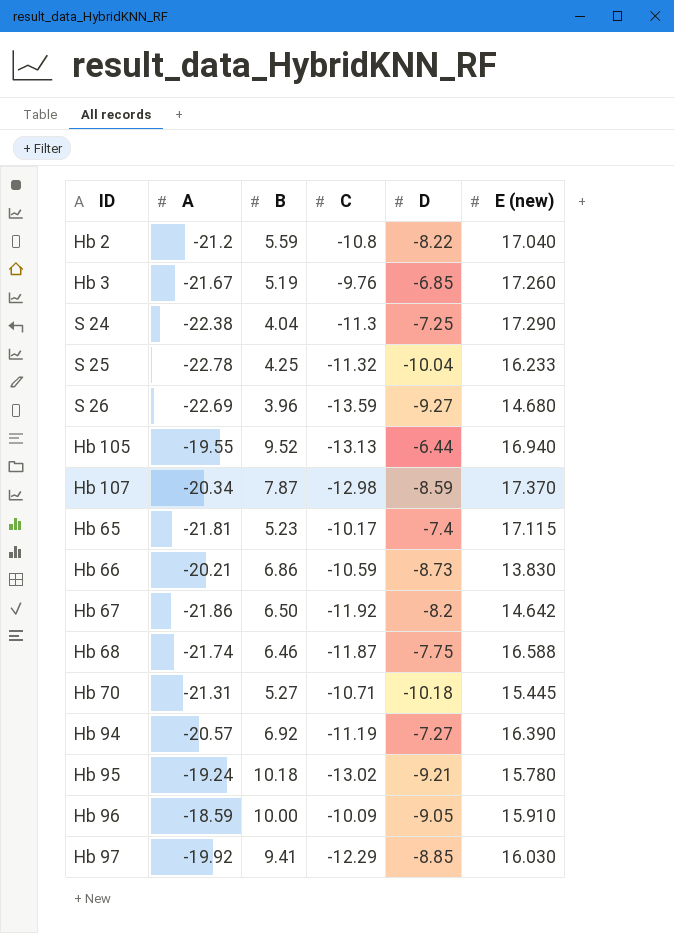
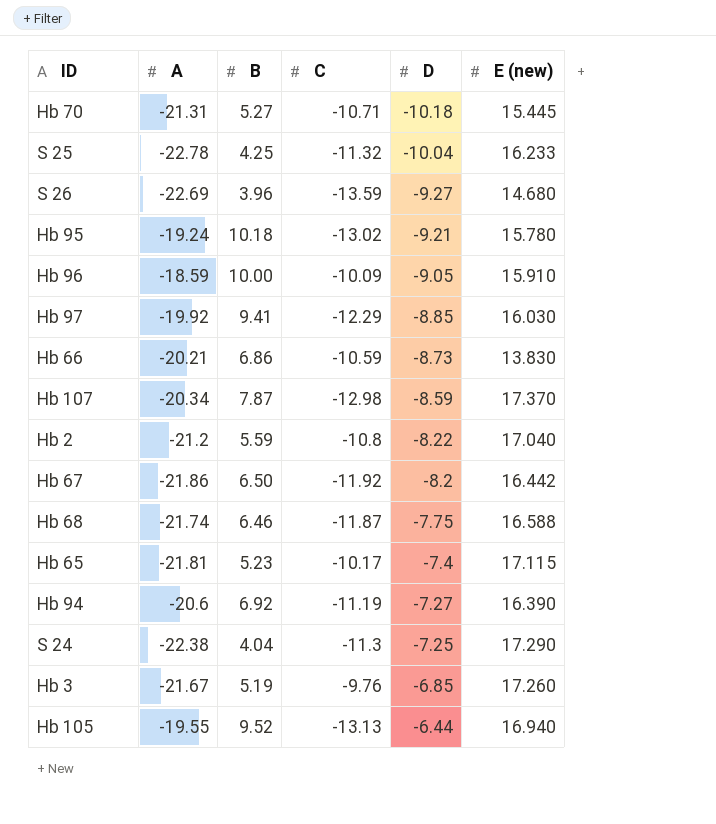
row order: none -> D ascending
Hb 67 | E (new): 14.642 -> 16.442
Hb 94 | A: -20.57 -> -20.6

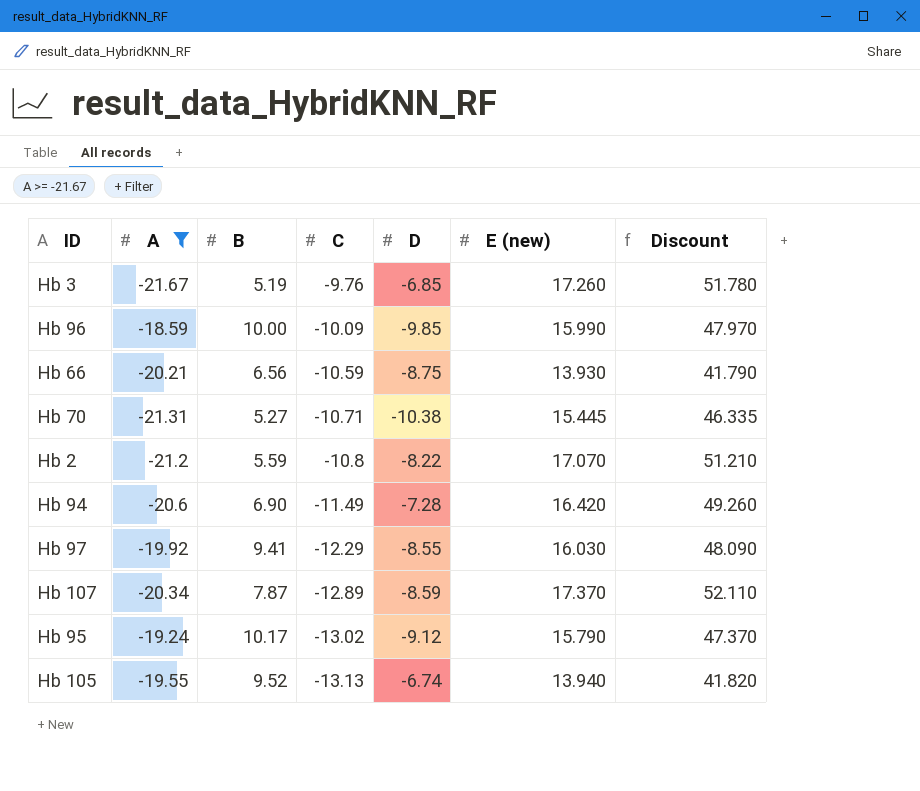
filter: none -> A >= -21.67
row order: D ascending -> C descending
column Discount | formula: none -> [E (new)] * 3
Hb 96 | D: -9.05 -> -9.85
Hb 96 | E (new): 15.910 -> 15.990
Hb 66 | B: 6.86 -> 6.56
Hb 66 | D: -8.73 -> -8.75
Hb 66 | E (new): 13.830 -> 13.930
Hb 70 | D: -10.18 -> -10.38
Hb 2 | E (new): 17.040 -> 17.070
Hb 94 | B: 6.92 -> 6.90
Hb 94 | C: -11.19 -> -11.49
Hb 94 | D: -7.27 -> -7.28
Hb 94 | E (new): 16.390 -> 16.420
Hb 97 | D: -8.85 -> -8.55
Hb 107 | C: -12.98 -> -12.89
Hb 95 | B: 10.18 -> 10.17
Hb 95 | D: -9.21 -> -9.12
Hb 95 | E (new): 15.780 -> 15.790
Hb 105 | D: -6.44 -> -6.74
Hb 105 | E (new): 16.940 -> 13.940

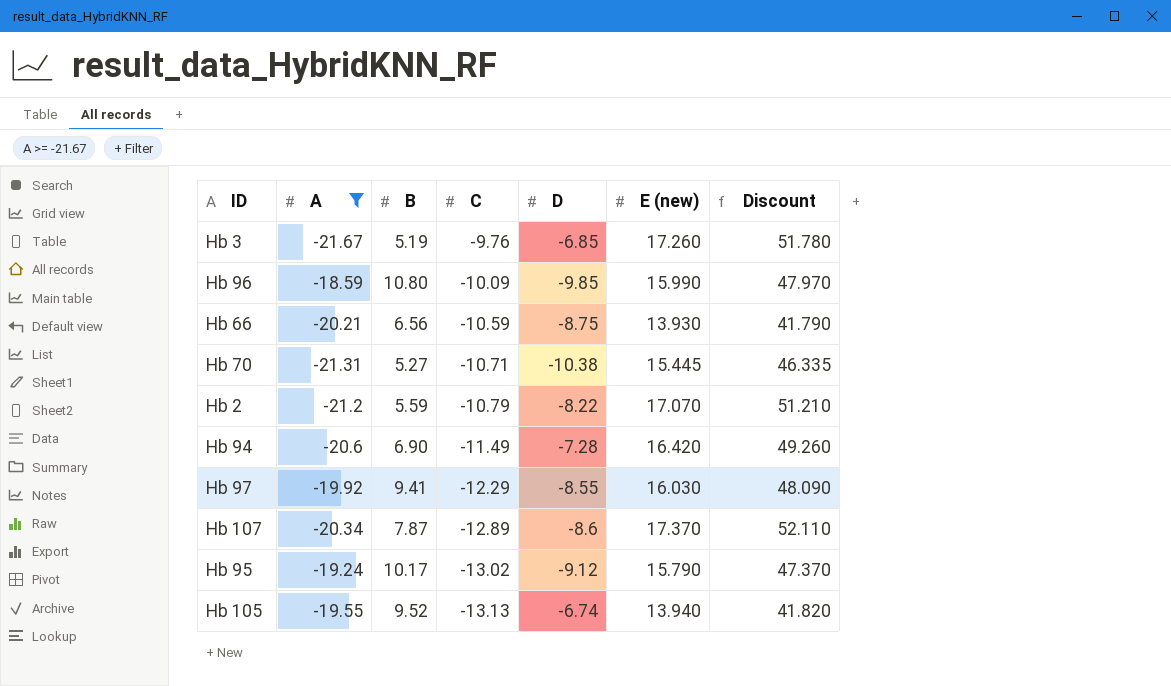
Hb 96 | B: 10.00 -> 10.80
Hb 2 | C: -10.8 -> -10.79
Hb 107 | D: -8.59 -> -8.6

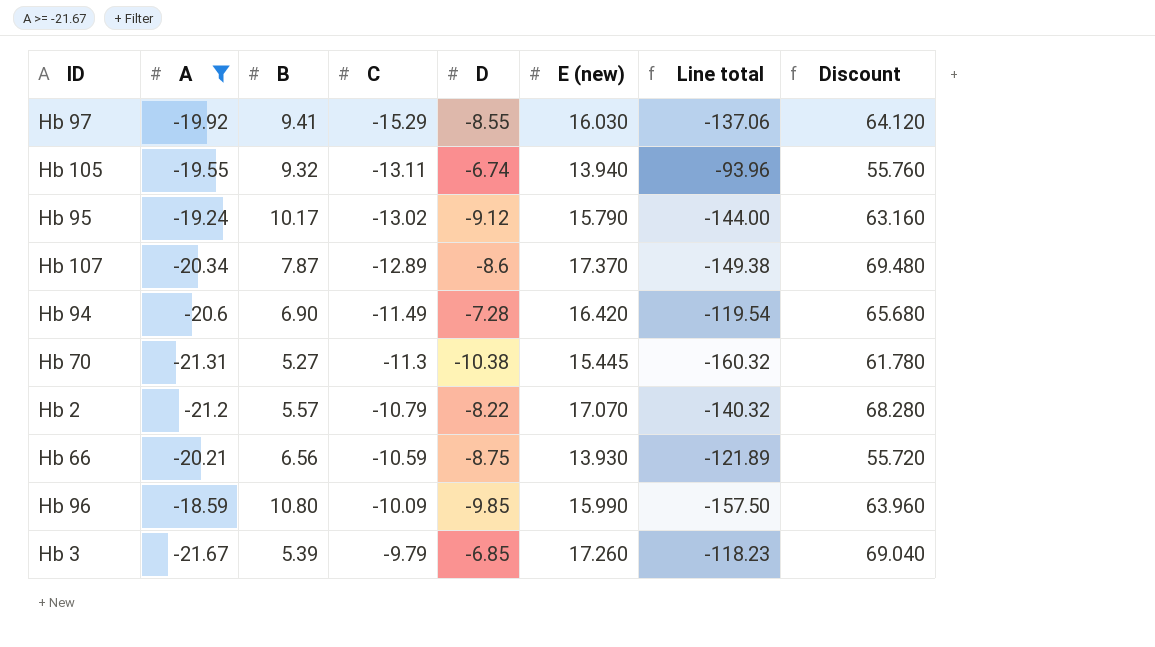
row order: C descending -> C ascending
column Line total | formula: none -> [D] * [E (new)]
column Discount | formula: [E (new)] * 3 -> [E (new)] * 4
Hb 97 | C: -12.29 -> -15.29
Hb 105 | B: 9.52 -> 9.32
Hb 105 | C: -13.13 -> -13.11
Hb 70 | C: -10.71 -> -11.3
Hb 2 | B: 5.59 -> 5.57
Hb 3 | B: 5.19 -> 5.39
Hb 3 | C: -9.76 -> -9.79

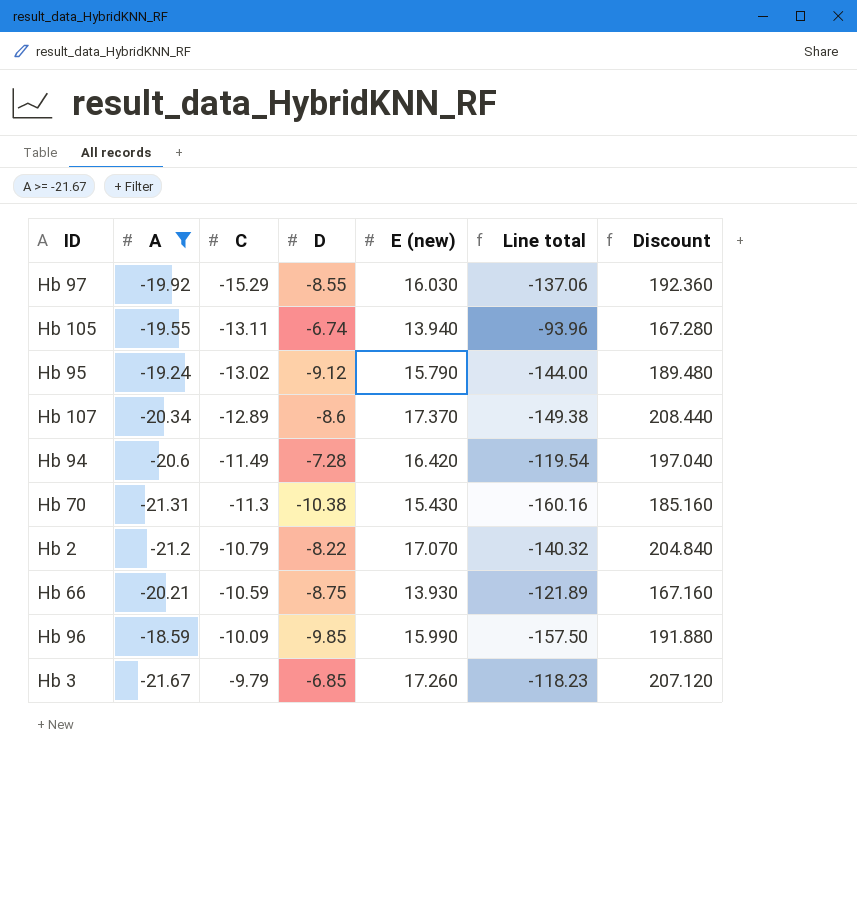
column B | position: 3 -> none
column Discount | formula: [E (new)] * 4 -> [E (new)] * 12
Hb 70 | E (new): 15.445 -> 15.430
Hb 70 | Line total: -160.32 -> -160.16

